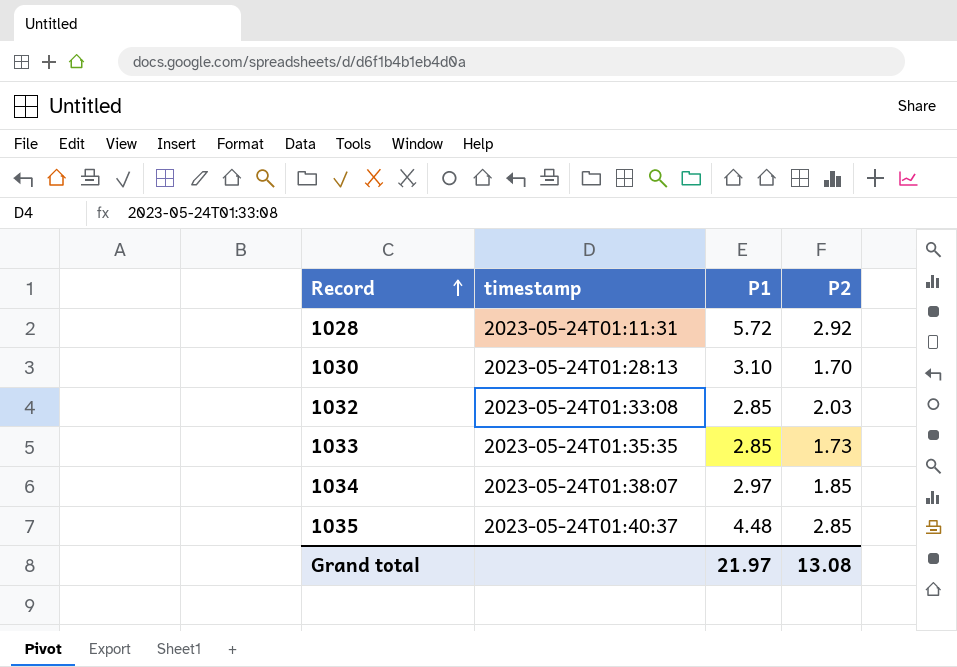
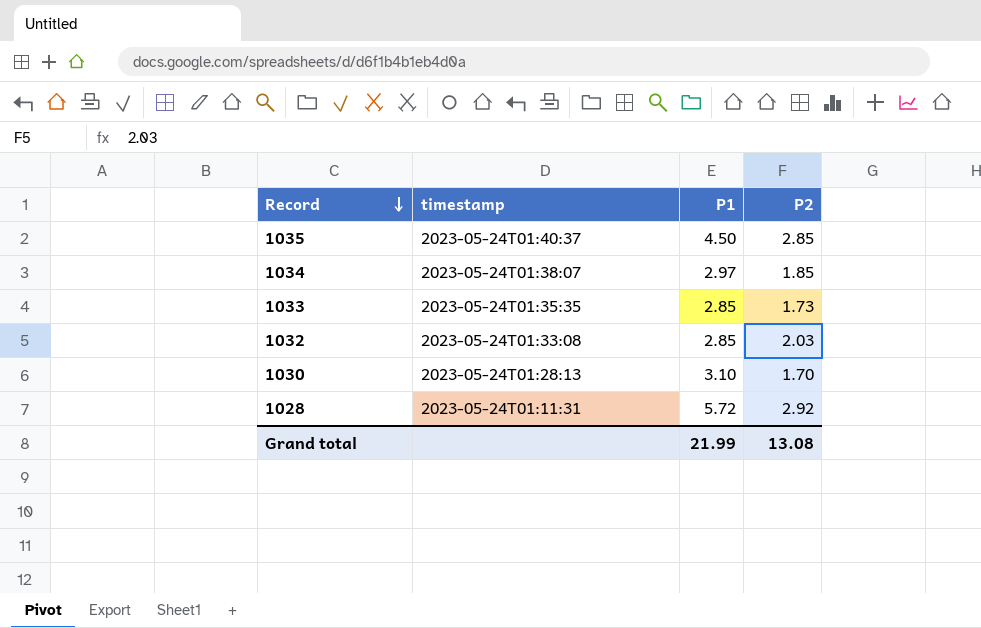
row order: Record ascending -> Record descending
1035 | P1: 4.48 -> 4.50
Grand total | P1: 21.97 -> 21.99

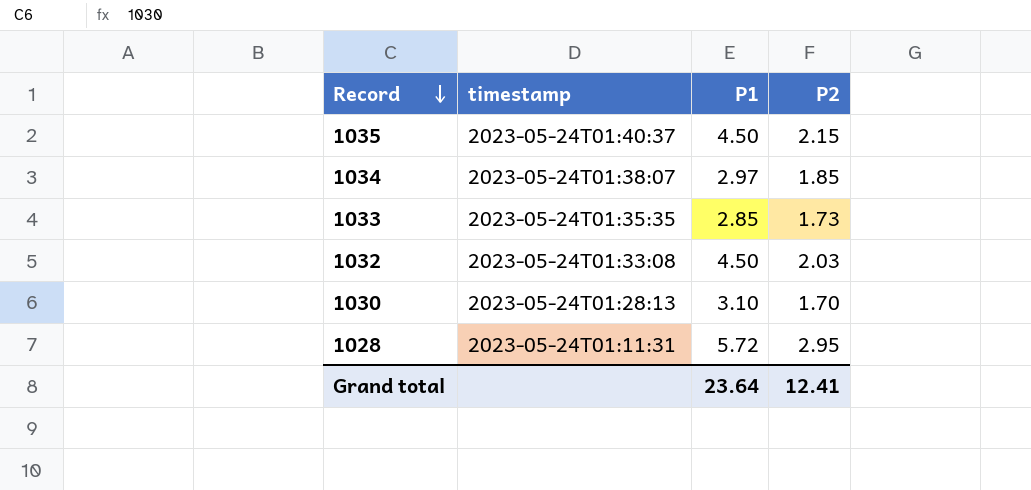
1035 | P2: 2.85 -> 2.15
1032 | P1: 2.85 -> 4.50
1028 | P2: 2.92 -> 2.95
Grand total | P1: 21.99 -> 23.64
Grand total | P2: 13.08 -> 12.41

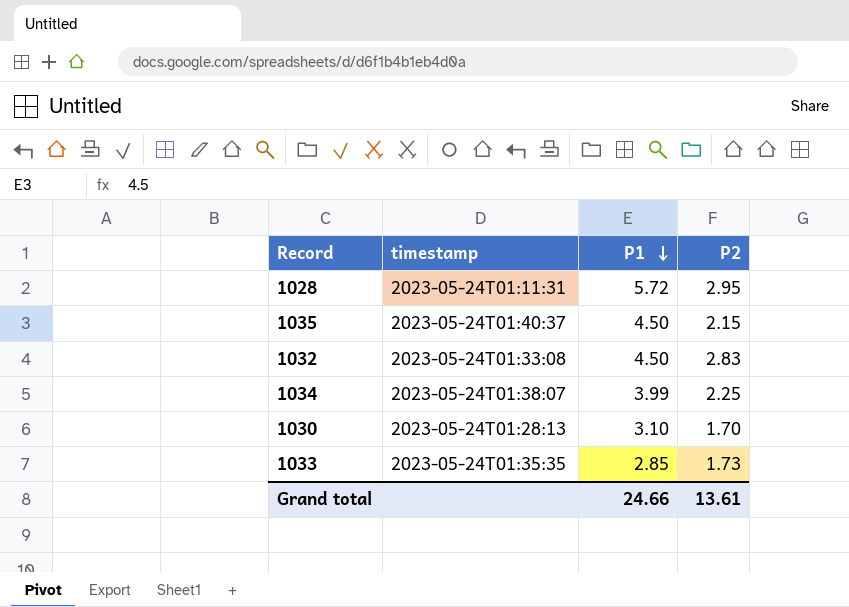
row order: Record descending -> P1 descending
1032 | P2: 2.03 -> 2.83
1034 | P1: 2.97 -> 3.99
1034 | P2: 1.85 -> 2.25
Grand total | P1: 23.64 -> 24.66
Grand total | P2: 12.41 -> 13.61

